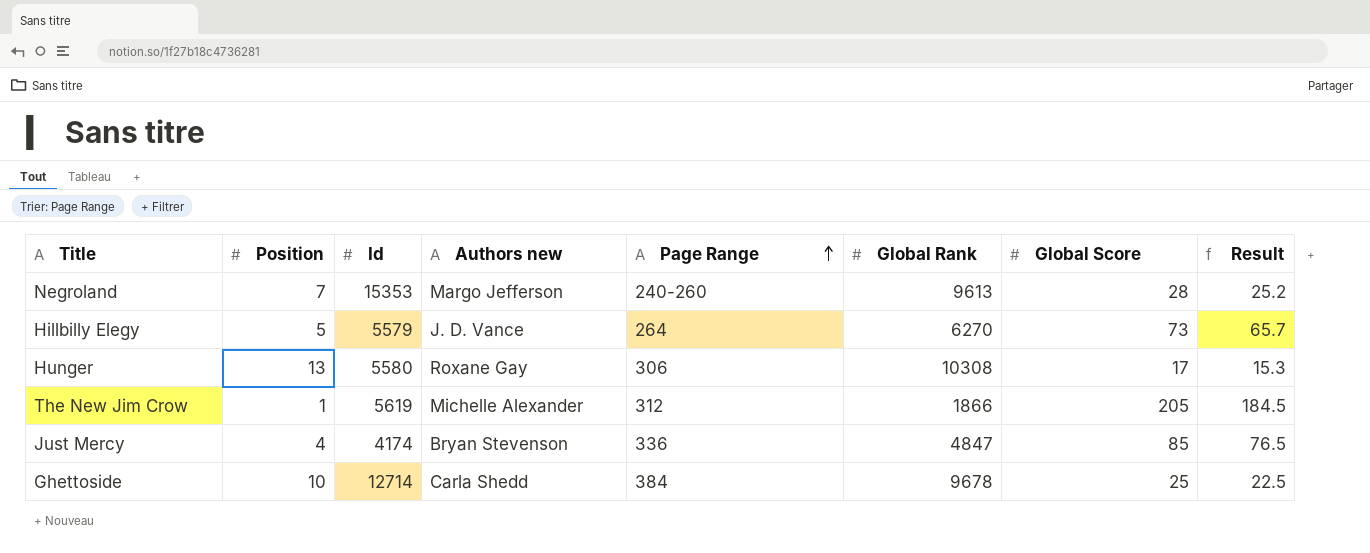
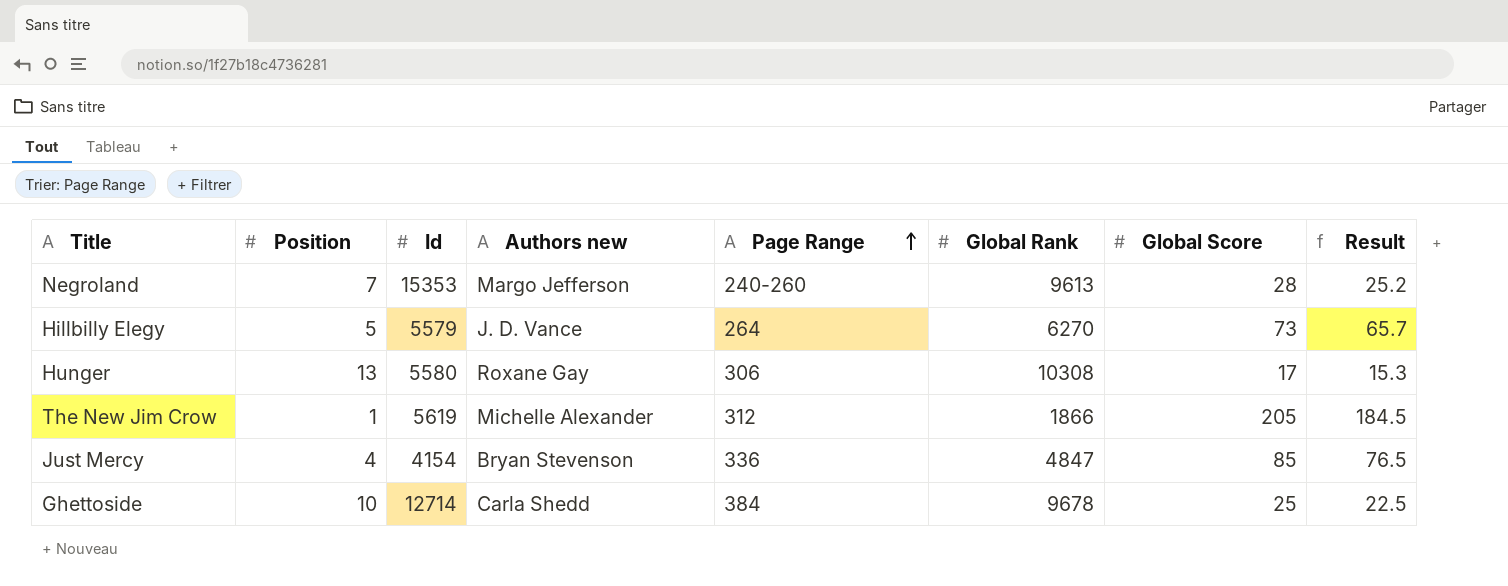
Just Mercy | Id: 4174 -> 4154

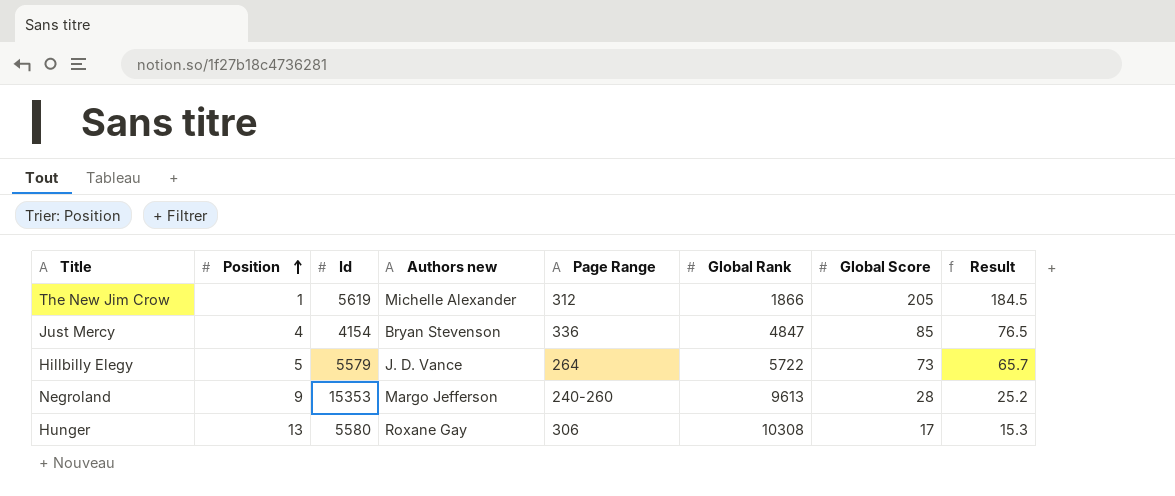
row order: Page Range ascending -> Position ascending
row Ghettoside: 10 | 12714 | Carla Shedd | 384 | 9678 | 25 | 22.5 -> none
Hillbilly Elegy | Global Rank: 6270 -> 5722
Negroland | Position: 7 -> 9

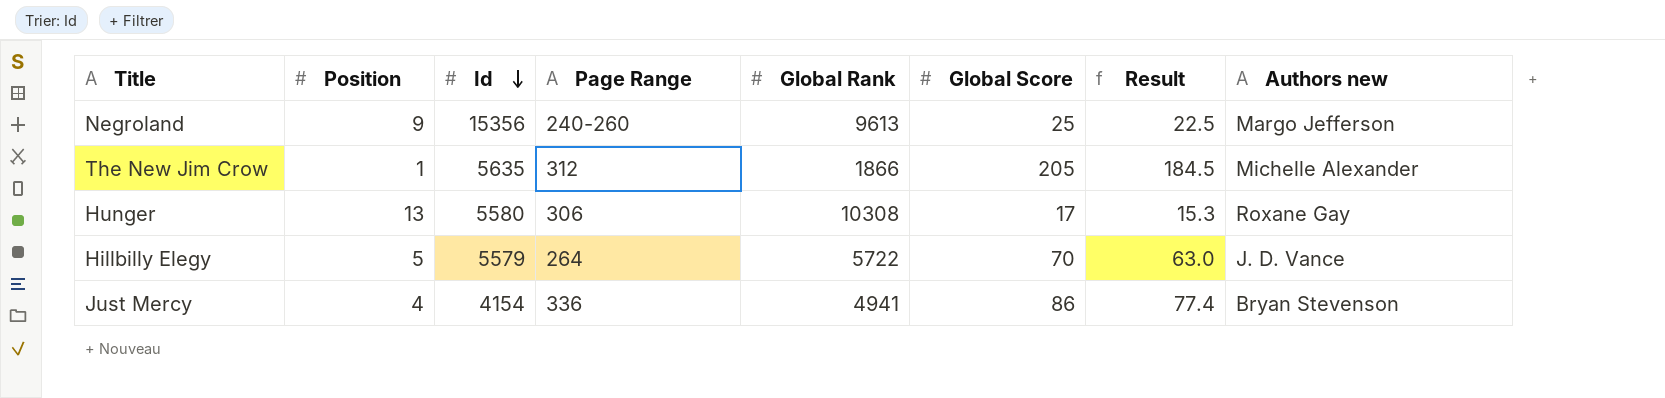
row order: Position ascending -> Id descending
column Authors new | position: 4 -> 8
Negroland | Id: 15353 -> 15356
Negroland | Global Score: 28 -> 25
Negroland | Result: 25.2 -> 22.5
The New Jim Crow | Id: 5619 -> 5635
Hillbilly Elegy | Global Score: 73 -> 70
Hillbilly Elegy | Result: 65.7 -> 63.0
Just Mercy | Global Rank: 4847 -> 4941
Just Mercy | Global Score: 85 -> 86
Just Mercy | Result: 76.5 -> 77.4

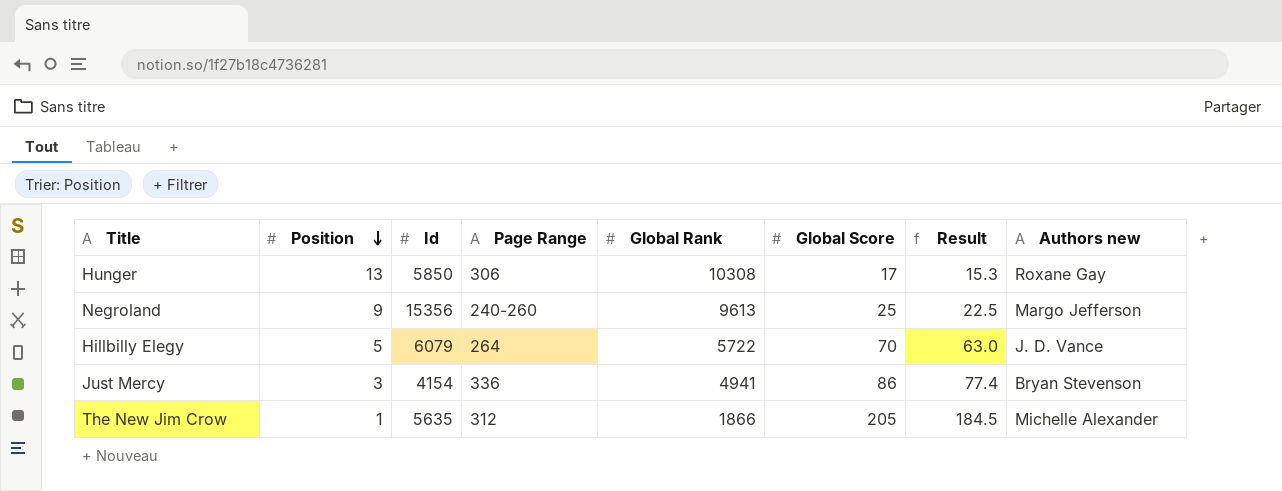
row order: Id descending -> Position descending
Hunger | Id: 5580 -> 5850
Hillbilly Elegy | Id: 5579 -> 6079
Just Mercy | Position: 4 -> 3

